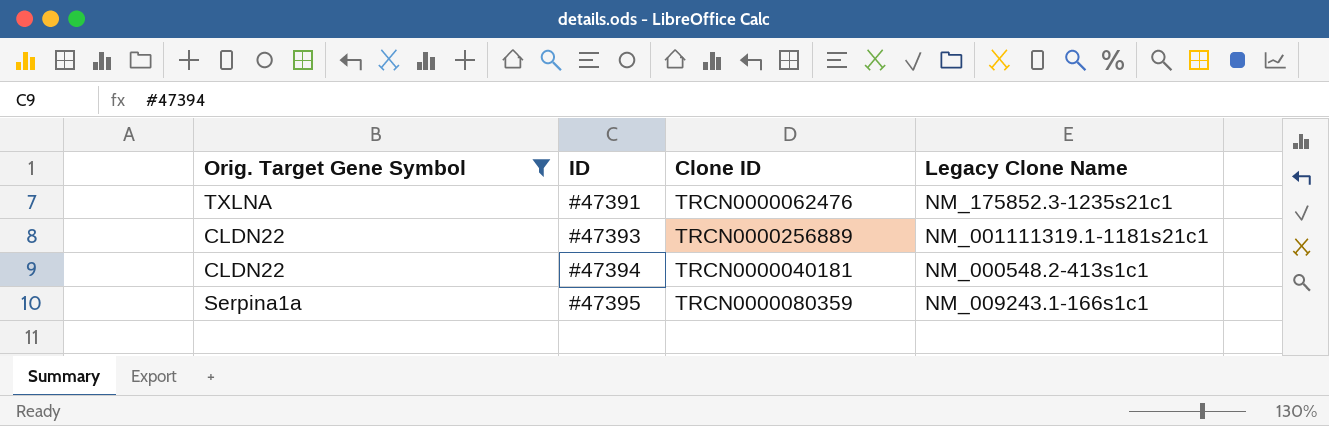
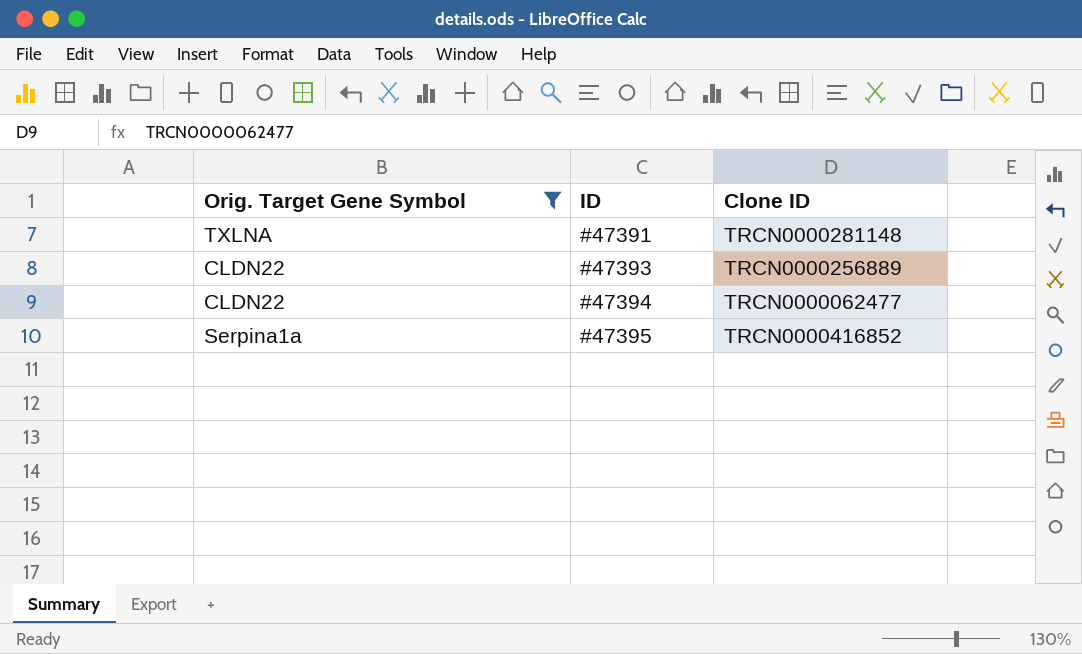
column Legacy Clone Name | position: 4 -> none
#47391 | Clone ID: TRCN0000062476 -> TRCN0000281148
#47394 | Clone ID: TRCN0000040181 -> TRCN0000062477
#47395 | Clone ID: TRCN0000080359 -> TRCN0000416852

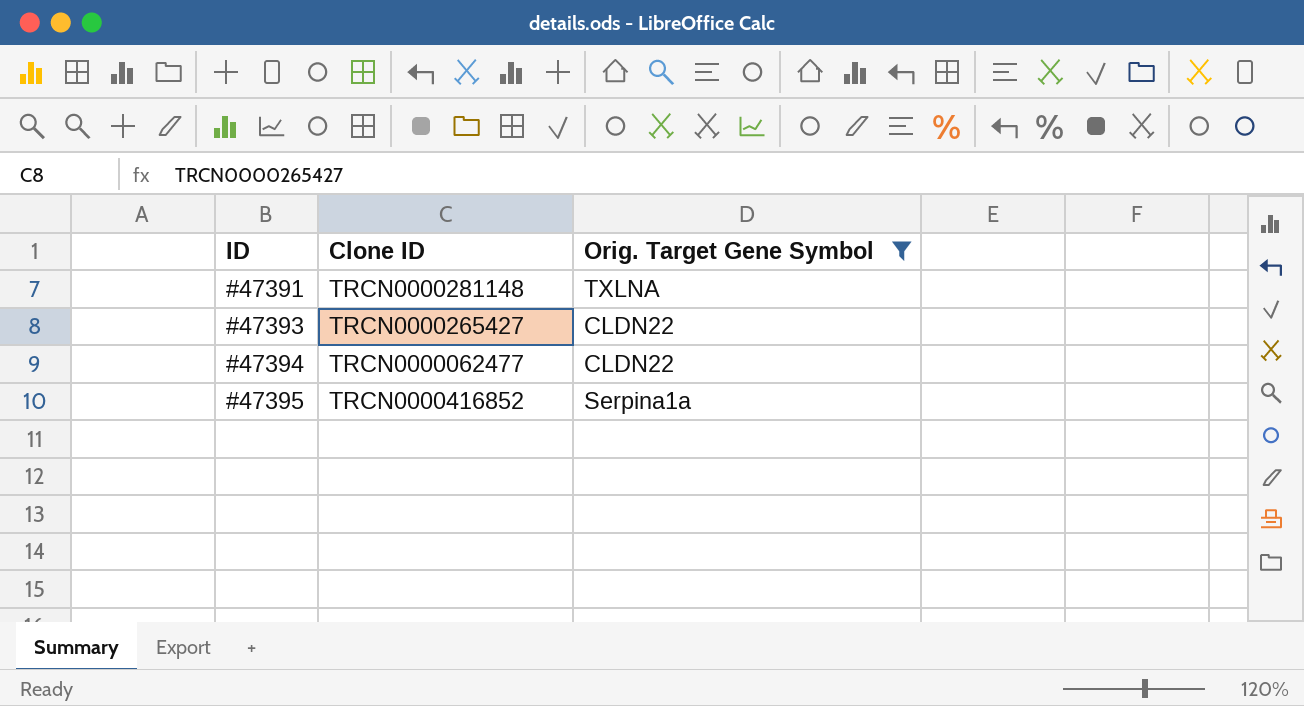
column Orig. Target Gene Symbol | position: 1 -> 3
#47393 | Clone ID: TRCN0000256889 -> TRCN0000265427

